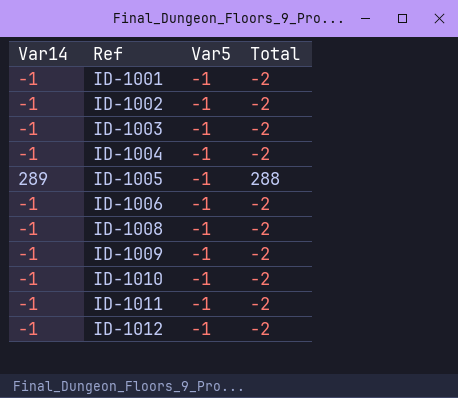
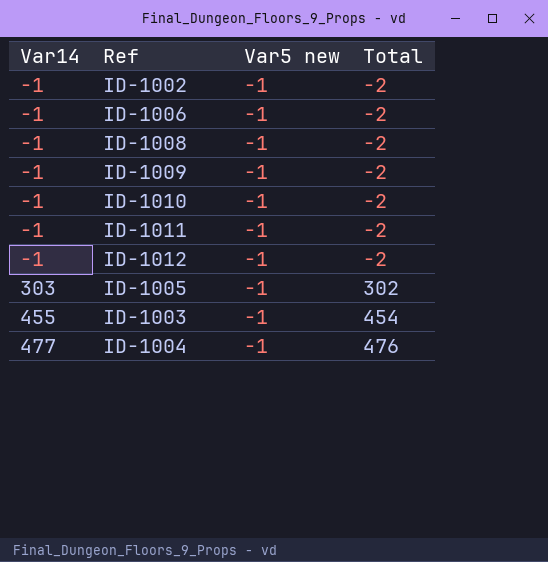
row order: Ref ascending -> Var14 ascending
column name: Var5 -> Var5 new
row ID-1001: -1 | -1 | -2 -> none
ID-1005 | Var14: 289 -> 303
ID-1005 | Total: 288 -> 302
ID-1003 | Var14: -1 -> 455
ID-1003 | Total: -2 -> 454
ID-1004 | Var14: -1 -> 477
ID-1004 | Total: -2 -> 476

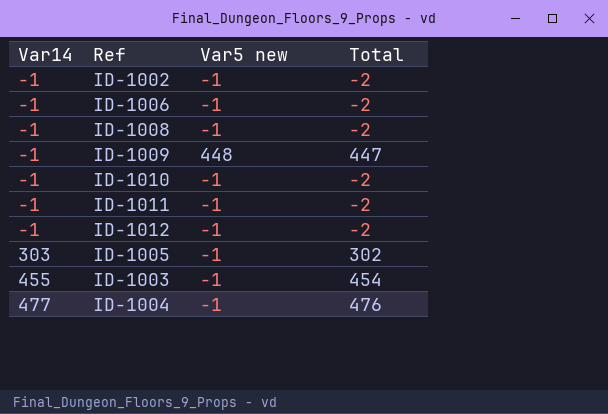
ID-1009 | Var5 new: -1 -> 448
ID-1009 | Total: -2 -> 447

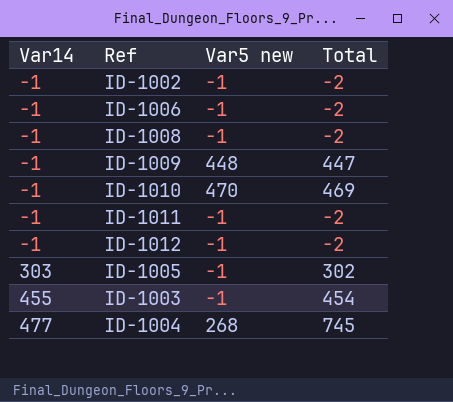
ID-1010 | Var5 new: -1 -> 470
ID-1010 | Total: -2 -> 469
ID-1004 | Var5 new: -1 -> 268
ID-1004 | Total: 476 -> 745

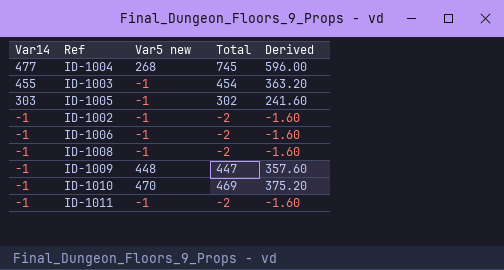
row order: Var14 ascending -> Var14 descending
column Derived | formula: none -> [Total] * 0.8
row ID-1012: -1 | -1 | -2 -> none

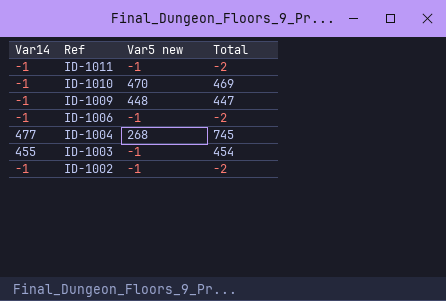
row order: Var14 descending -> Ref descending
column Derived | formula: [Total] * 0.8 -> none
row ID-1005: 303 | -1 | 302 | 241.60 -> none
row ID-1008: -1 | -1 | -2 | -1.60 -> none

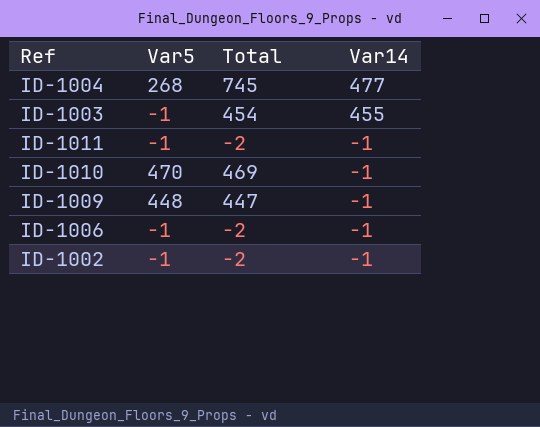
row order: Ref descending -> Var14 descending
column name: Var5 new -> Var5
column Var14 | position: 1 -> 4

